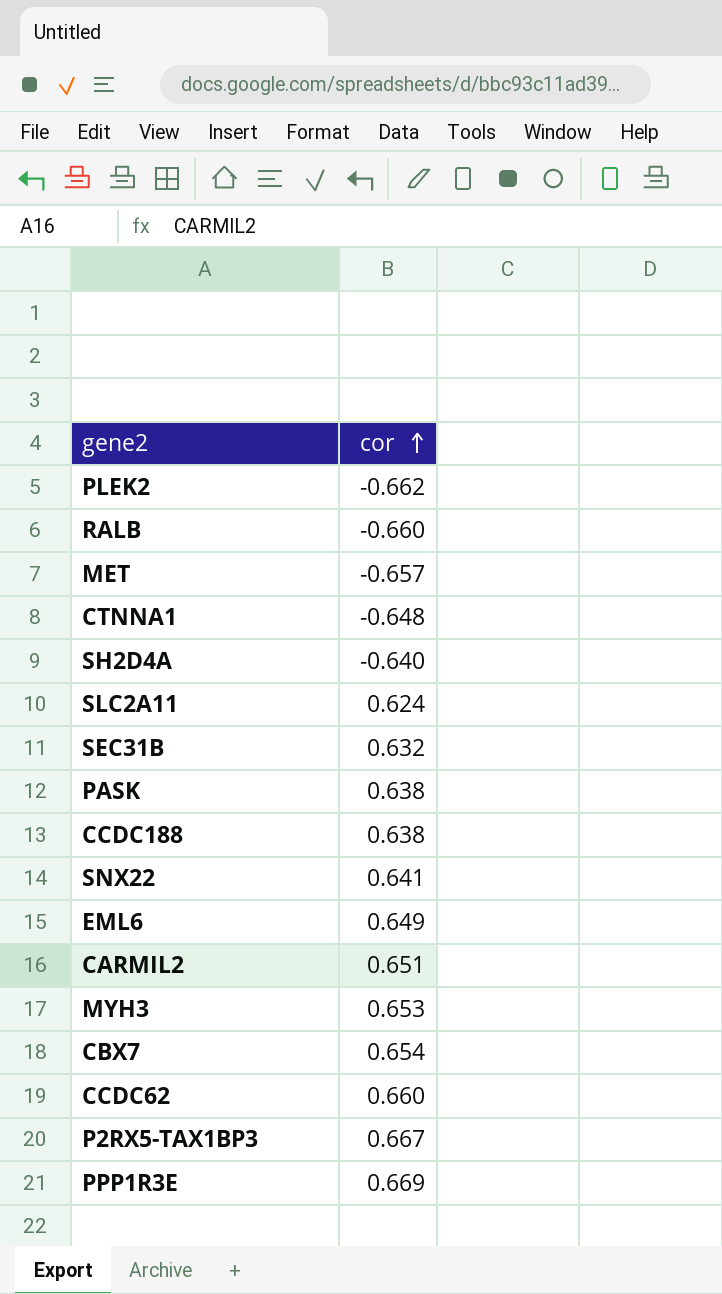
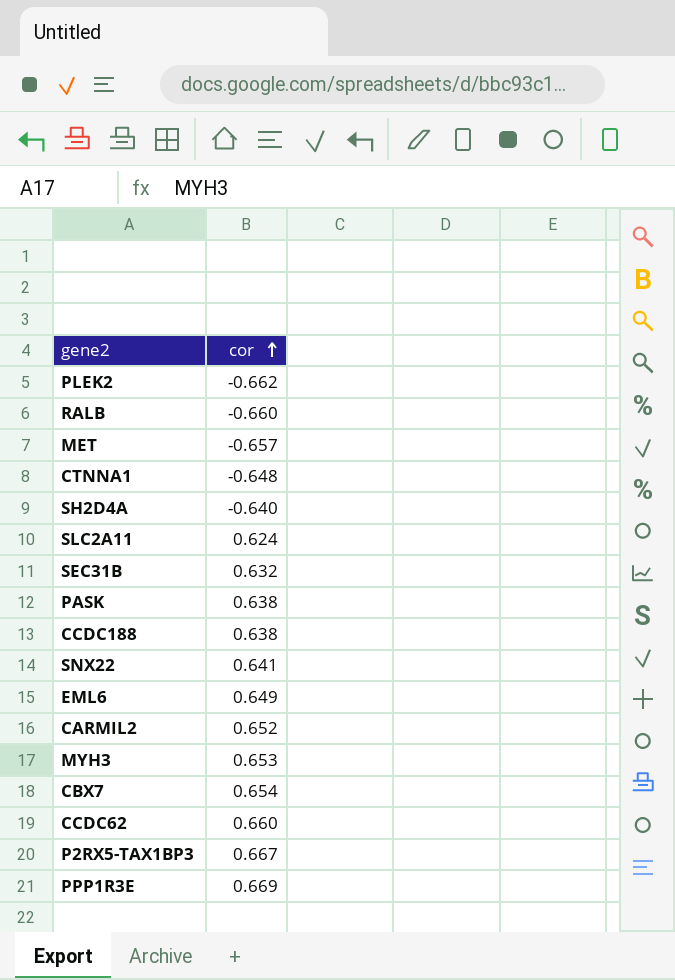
CARMIL2 | cor: 0.651 -> 0.652

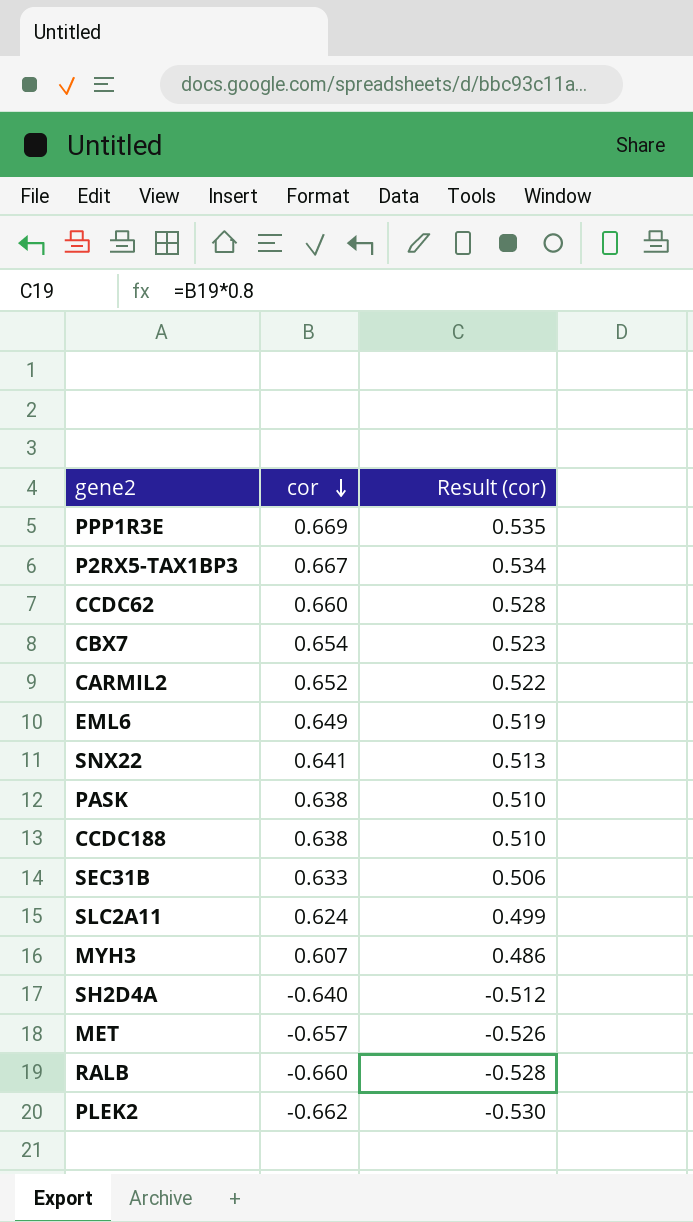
row order: cor ascending -> cor descending
column Result (cor) | formula: none -> [cor] * 0.8
row CTNNA1: -0.648 -> none
SEC31B | cor: 0.632 -> 0.633
MYH3 | cor: 0.653 -> 0.607

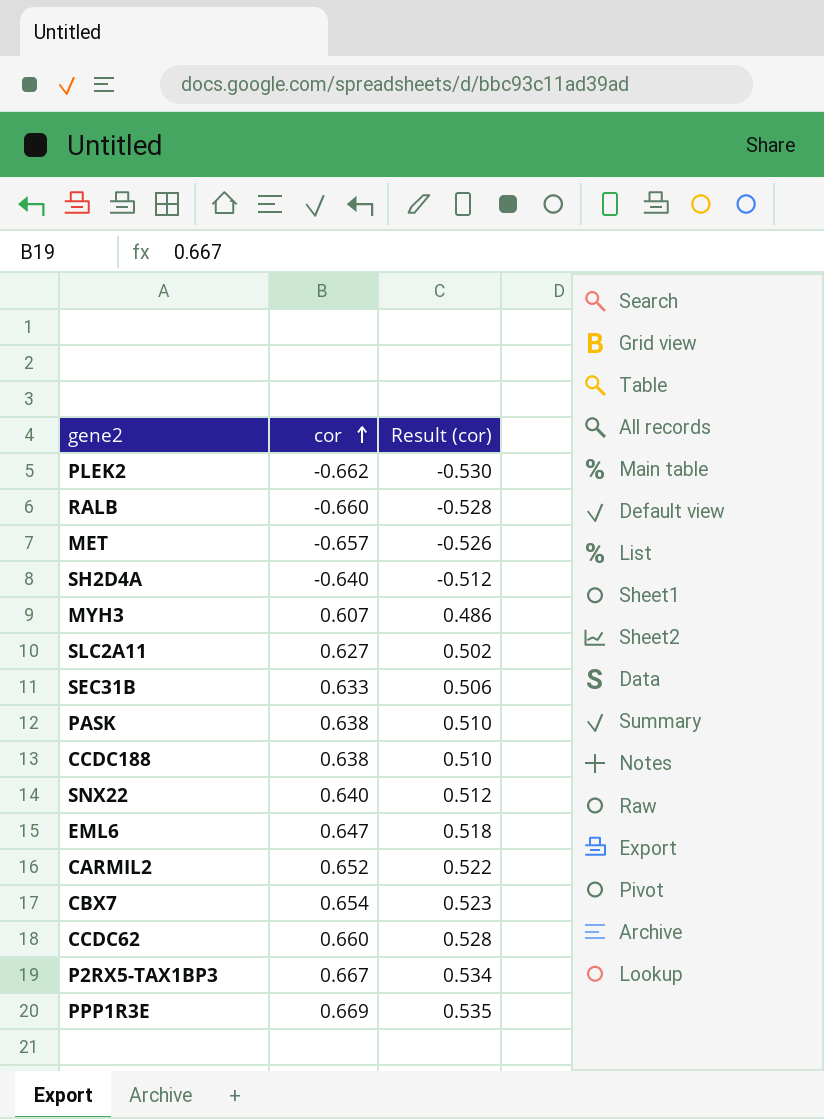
row order: cor descending -> cor ascending
SLC2A11 | cor: 0.624 -> 0.627
SLC2A11 | Result (cor): 0.499 -> 0.502
SNX22 | cor: 0.641 -> 0.640
SNX22 | Result (cor): 0.513 -> 0.512
EML6 | cor: 0.649 -> 0.647
EML6 | Result (cor): 0.519 -> 0.518

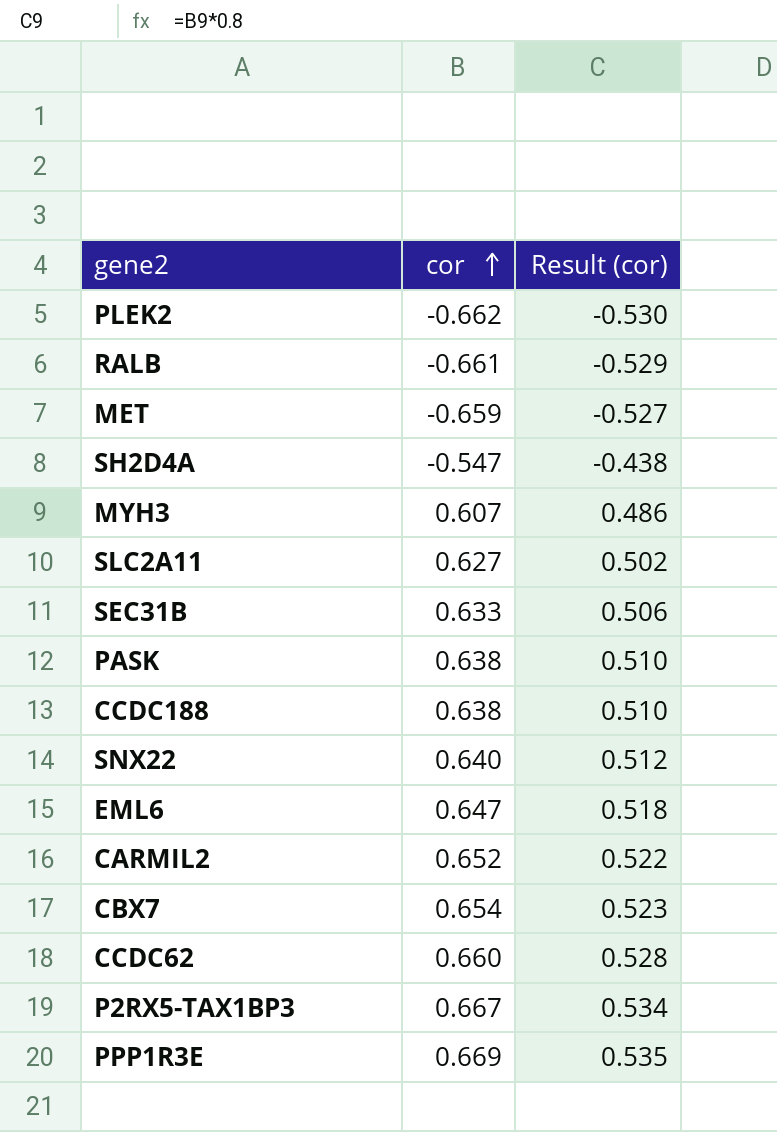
RALB | cor: -0.660 -> -0.661
RALB | Result (cor): -0.528 -> -0.529
MET | cor: -0.657 -> -0.659
MET | Result (cor): -0.526 -> -0.527
SH2D4A | cor: -0.640 -> -0.547
SH2D4A | Result (cor): -0.512 -> -0.438

